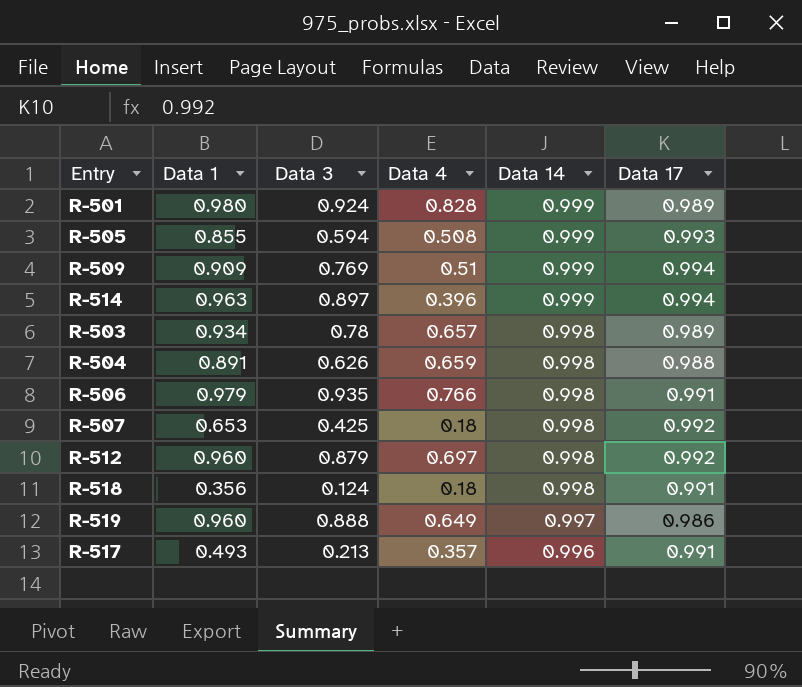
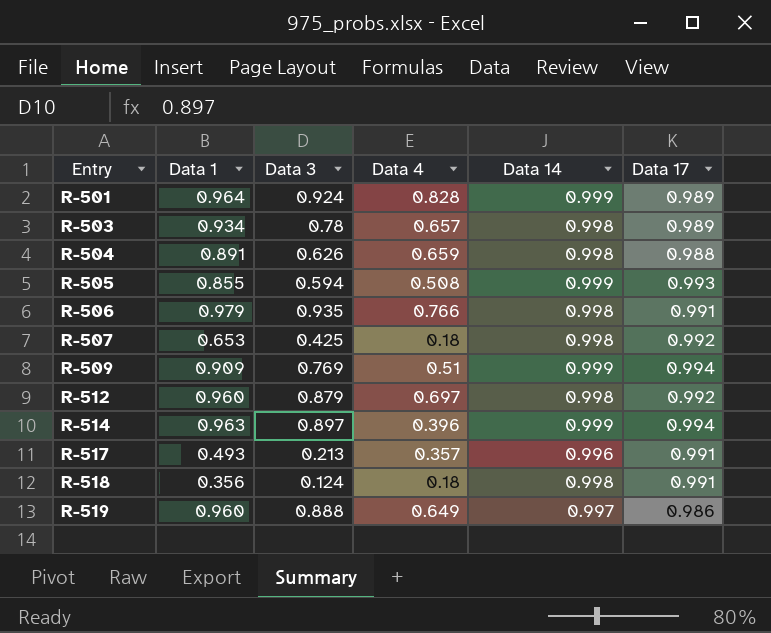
row order: Data 14 descending -> Entry ascending
R-501 | Data 1: 0.980 -> 0.964

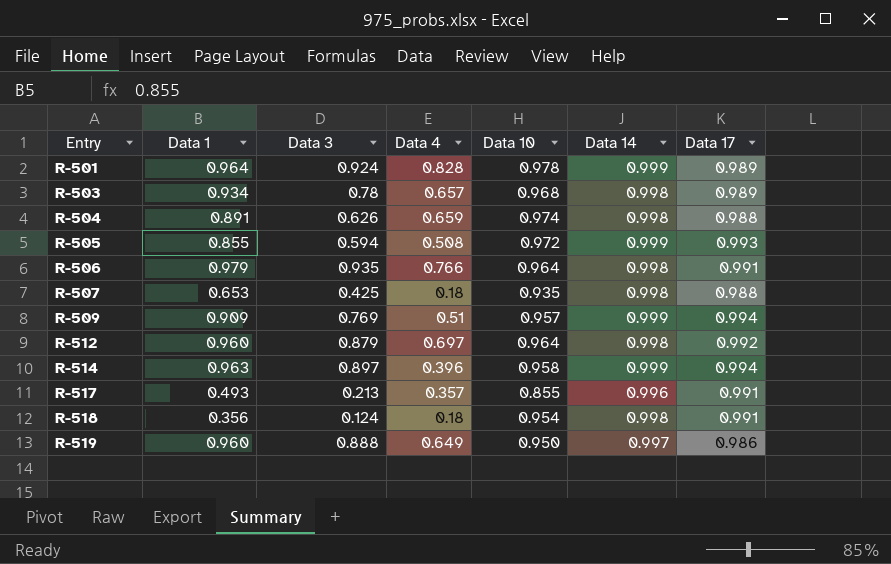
column Data 10 | position: none -> 5
R-507 | Data 17: 0.992 -> 0.988

